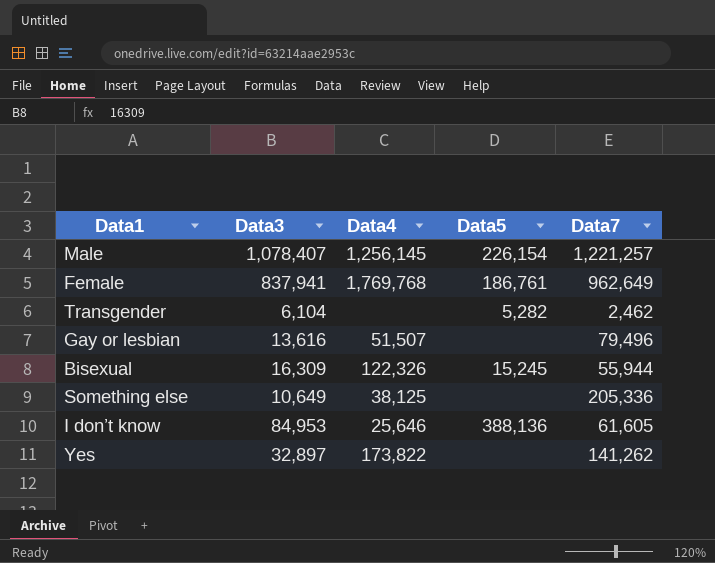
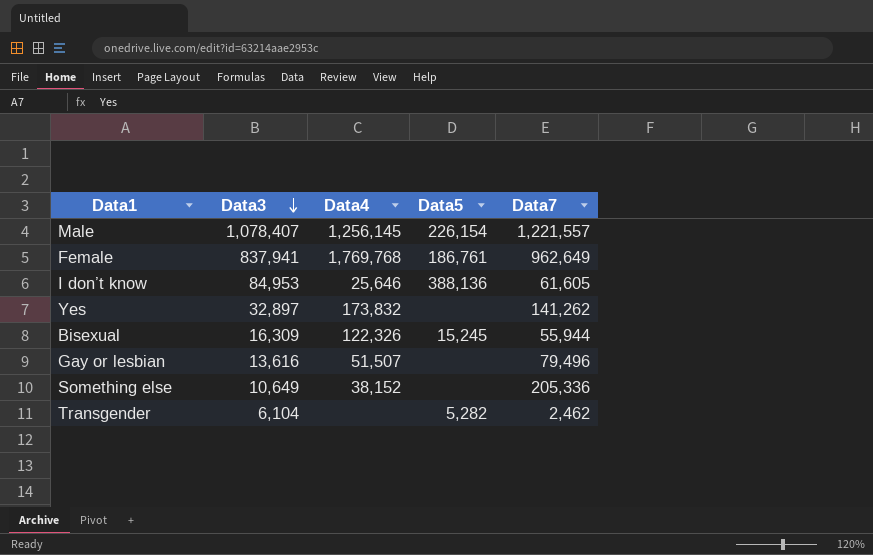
row order: none -> Data3 descending
Male | Data7: 1,221,257 -> 1,221,557
Yes | Data4: 173,822 -> 173,832
Something else | Data4: 38,125 -> 38,152

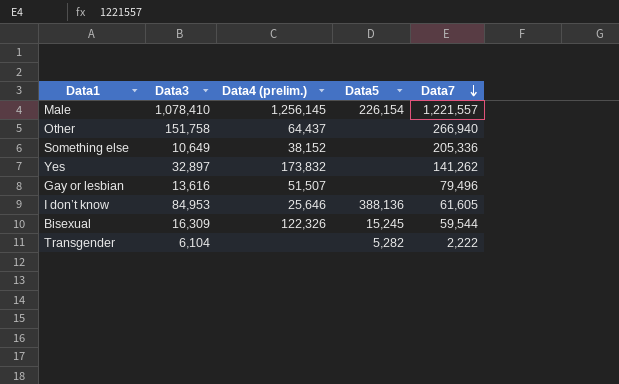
row order: Data3 descending -> Data7 descending
column name: Data4 -> Data4 (prelim.)
row Female: 837,941 | 1,769,768 | 186,761 | 962,649 -> none
Male | Data3: 1,078,407 -> 1,078,410
row Other: none -> 151,758 | 64,437 | none | 266,940
Bisexual | Data7: 55,944 -> 59,544
Transgender | Data7: 2,462 -> 2,222

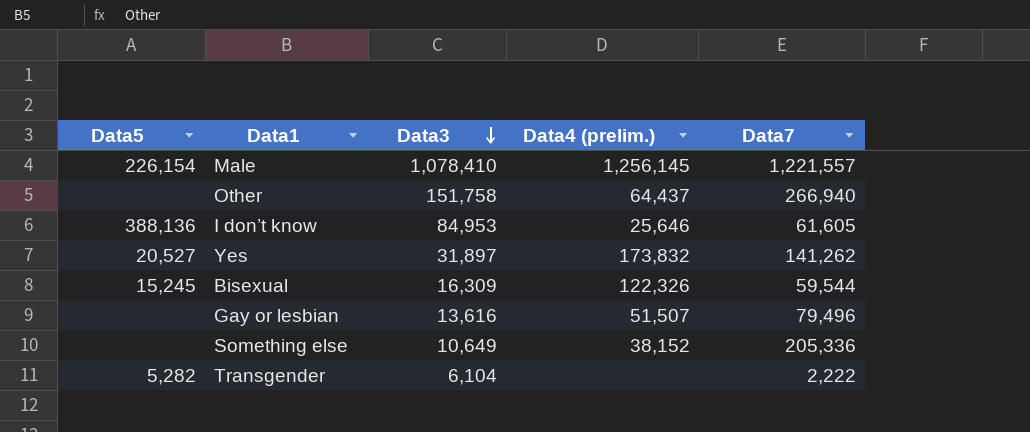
row order: Data7 descending -> Data3 descending
column Data5 | position: 4 -> 1
Yes | Data5: none -> 20,527
Yes | Data3: 32,897 -> 31,897

